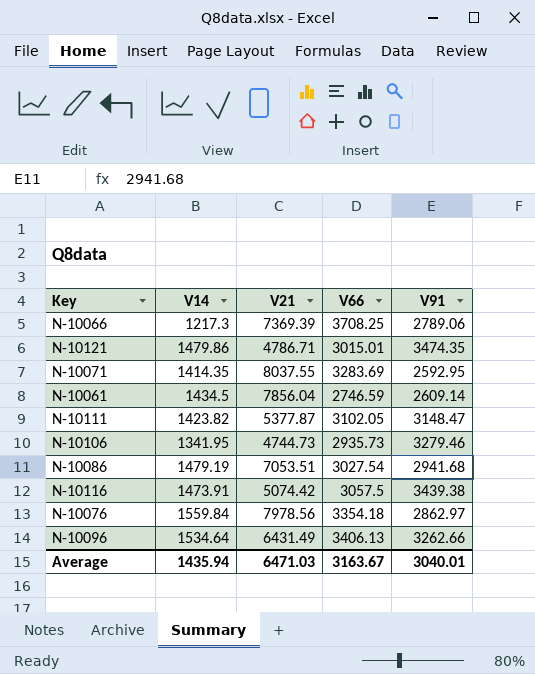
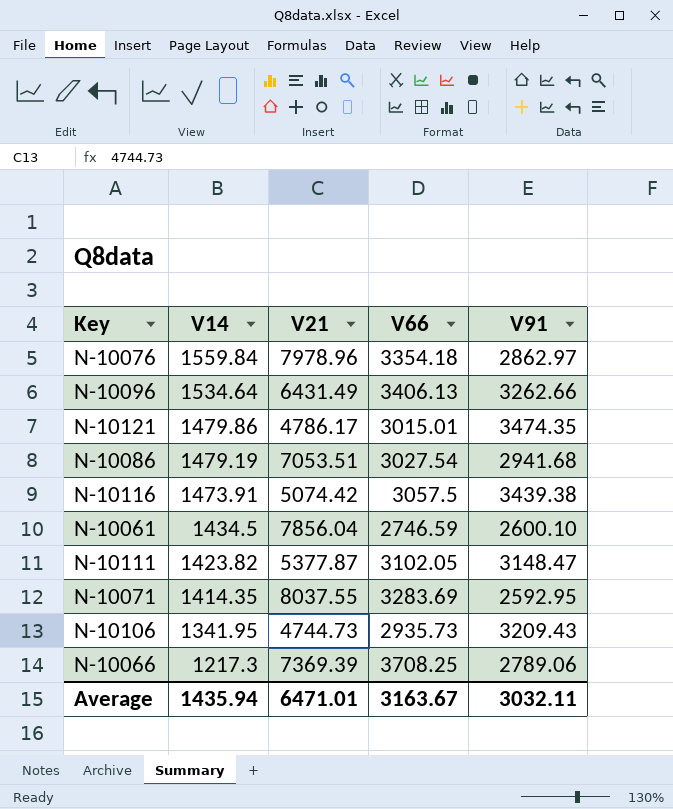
row order: none -> V14 descending
N-10076 | V21: 7978.56 -> 7978.96
N-10121 | V21: 4786.71 -> 4786.17
N-10061 | V91: 2609.14 -> 2600.10
N-10106 | V91: 3279.46 -> 3209.43
Average | V21: 6471.03 -> 6471.01
Average | V91: 3040.01 -> 3032.11

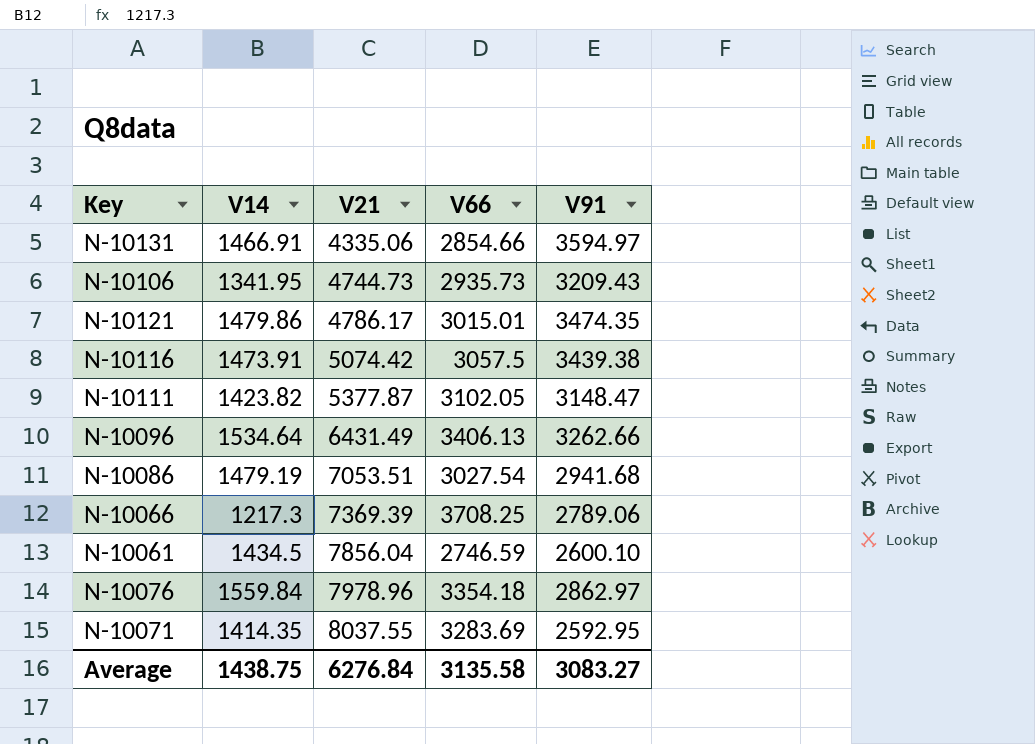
row order: V14 descending -> V21 ascending
row N-10131: none -> 1466.91 | 4335.06 | 2854.66 | 3594.97
Average | V14: 1435.94 -> 1438.75
Average | V21: 6471.01 -> 6276.84
Average | V66: 3163.67 -> 3135.58
Average | V91: 3032.11 -> 3083.27

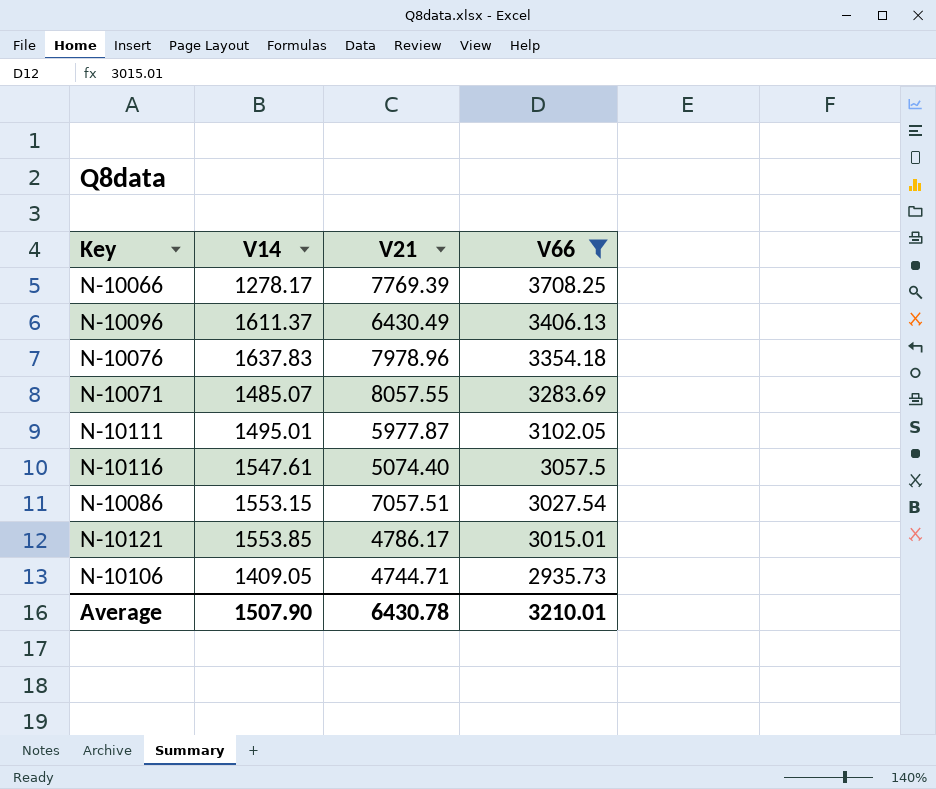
filter: none -> V66 >= 2935.73
row order: V21 ascending -> V66 descending
column V91 | position: 5 -> none
N-10066 | V14: 1217.3 -> 1278.17
N-10066 | V21: 7369.39 -> 7769.39
N-10096 | V14: 1534.64 -> 1611.37
N-10096 | V21: 6431.49 -> 6430.49
N-10076 | V14: 1559.84 -> 1637.83
N-10071 | V14: 1414.35 -> 1485.07
N-10071 | V21: 8037.55 -> 8057.55
N-10111 | V14: 1423.82 -> 1495.01
N-10111 | V21: 5377.87 -> 5977.87
N-10116 | V14: 1473.91 -> 1547.61
N-10116 | V21: 5074.42 -> 5074.40
N-10086 | V14: 1479.19 -> 1553.15
N-10086 | V21: 7053.51 -> 7057.51
N-10121 | V14: 1479.86 -> 1553.85
N-10106 | V14: 1341.95 -> 1409.05
N-10106 | V21: 4744.73 -> 4744.71
Average | V14: 1438.75 -> 1507.90
Average | V21: 6276.84 -> 6430.78
Average | V66: 3135.58 -> 3210.01

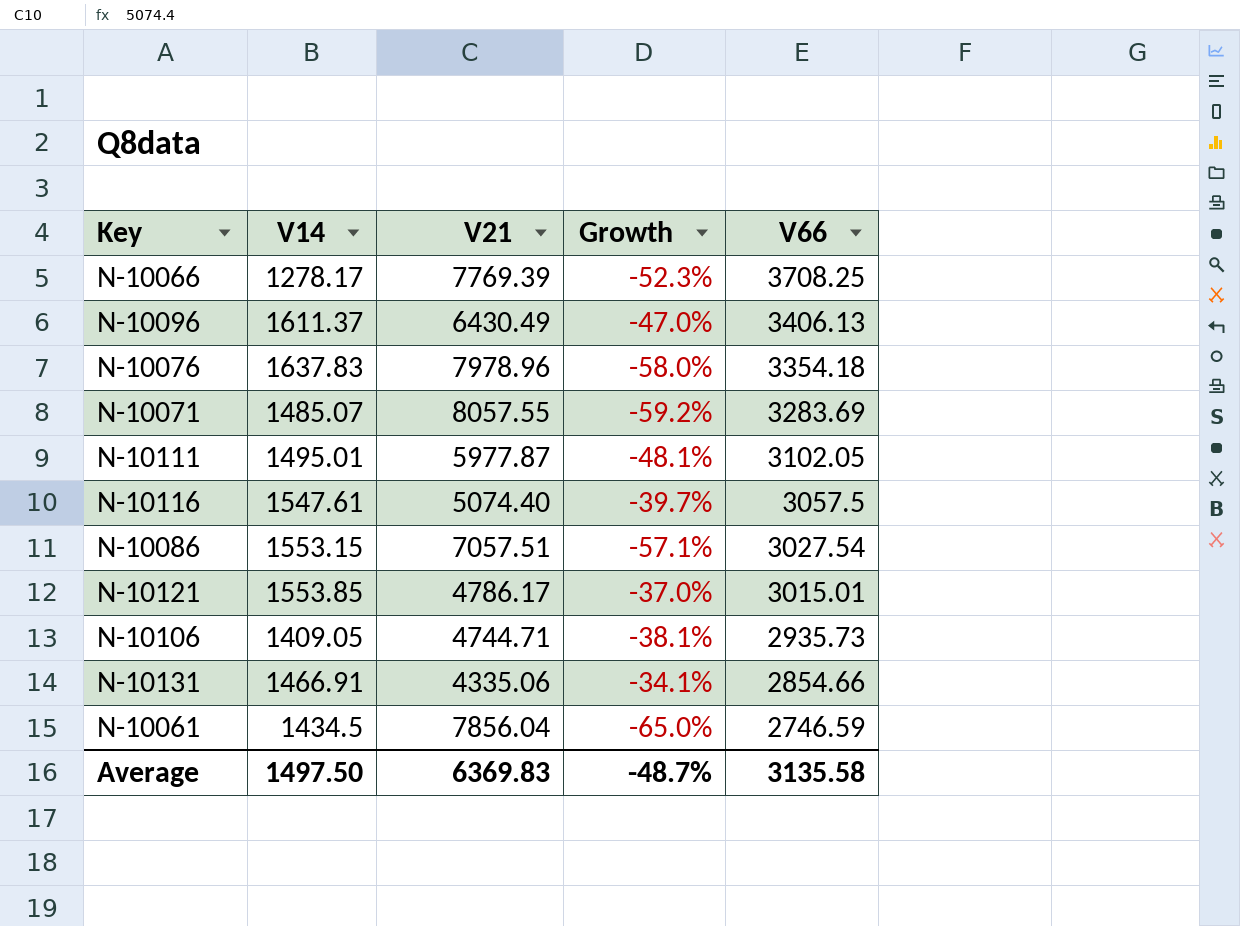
filter: V66 >= 2935.73 -> none
column Growth | formula: none -> ([V66] - [V21]) / [V21]
Average | V14: 1507.90 -> 1497.50
Average | V21: 6430.78 -> 6369.83
Average | V66: 3210.01 -> 3135.58

